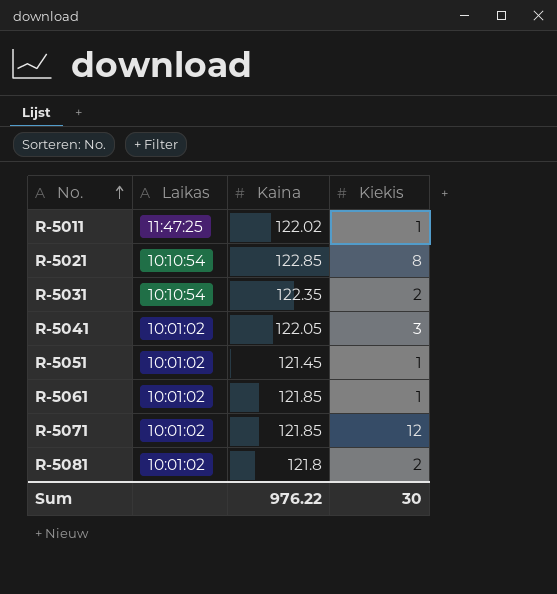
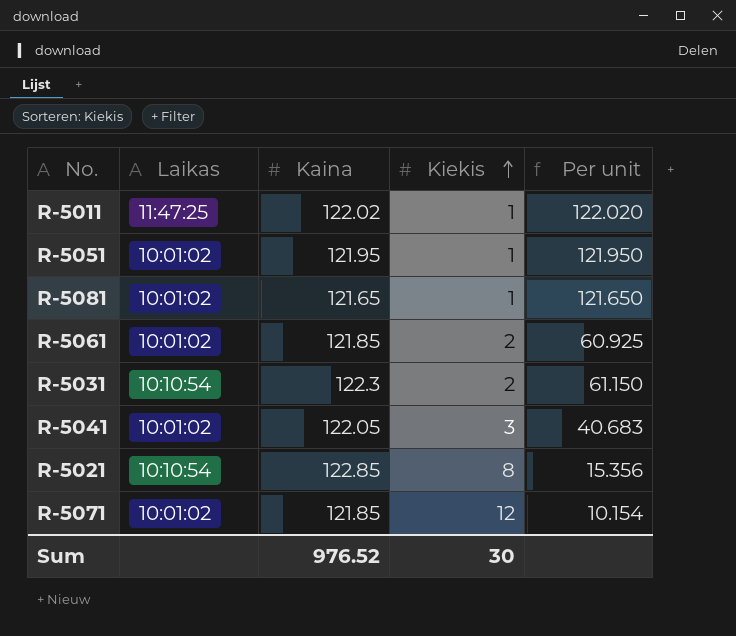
row order: No. ascending -> Kiekis ascending
column Per unit | formula: none -> [Kaina] / [Kiekis]
R-5051 | Kaina: 121.45 -> 121.95
R-5081 | Kaina: 121.8 -> 121.65
R-5081 | Kiekis: 2 -> 1
R-5061 | Kiekis: 1 -> 2
R-5031 | Kaina: 122.35 -> 122.3
Sum | Kaina: 976.22 -> 976.52

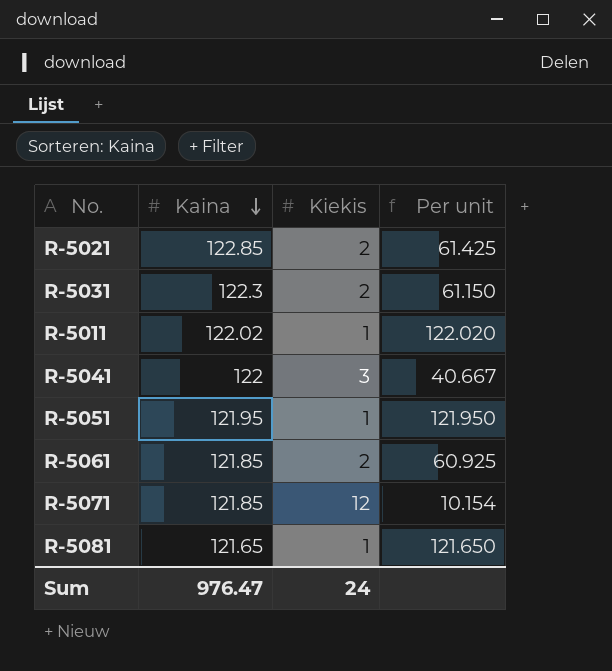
row order: Kiekis ascending -> Kaina descending
column Laikas | position: 2 -> none
R-5021 | Kiekis: 8 -> 2
R-5021 | Per unit: 15.356 -> 61.425
R-5041 | Kaina: 122.05 -> 122
R-5041 | Per unit: 40.683 -> 40.667
Sum | Kaina: 976.52 -> 976.47
Sum | Kiekis: 30 -> 24

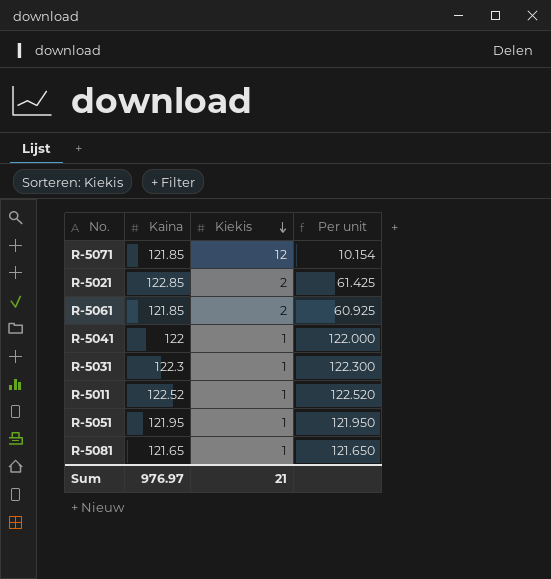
row order: Kaina descending -> Kiekis descending
R-5041 | Kiekis: 3 -> 1
R-5041 | Per unit: 40.667 -> 122.000
R-5031 | Kiekis: 2 -> 1
R-5031 | Per unit: 61.150 -> 122.300
R-5011 | Kaina: 122.02 -> 122.52
R-5011 | Per unit: 122.020 -> 122.520
Sum | Kaina: 976.47 -> 976.97
Sum | Kiekis: 24 -> 21

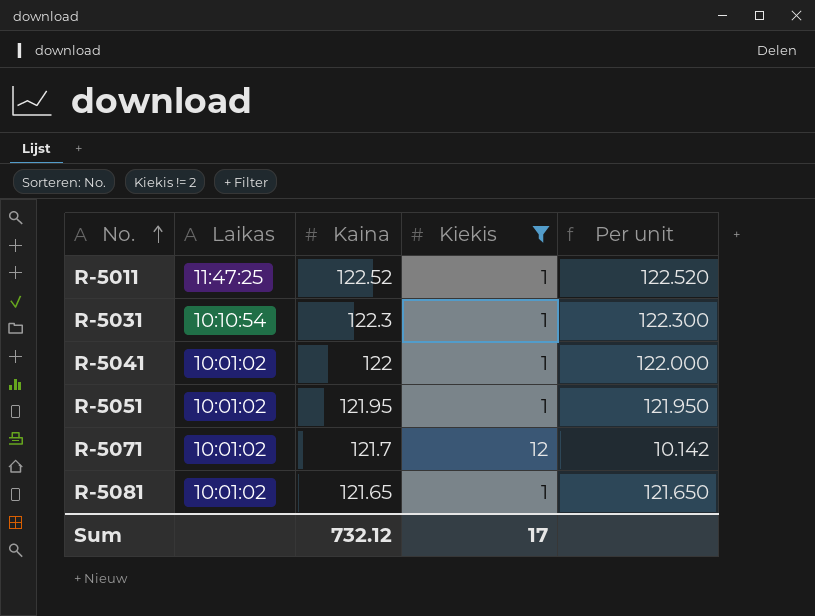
filter: none -> Kiekis != 2
row order: Kiekis descending -> No. ascending
column Laikas | position: none -> 2
R-5071 | Kaina: 121.85 -> 121.7
R-5071 | Per unit: 10.154 -> 10.142
Sum | Kaina: 976.97 -> 732.12
Sum | Kiekis: 21 -> 17

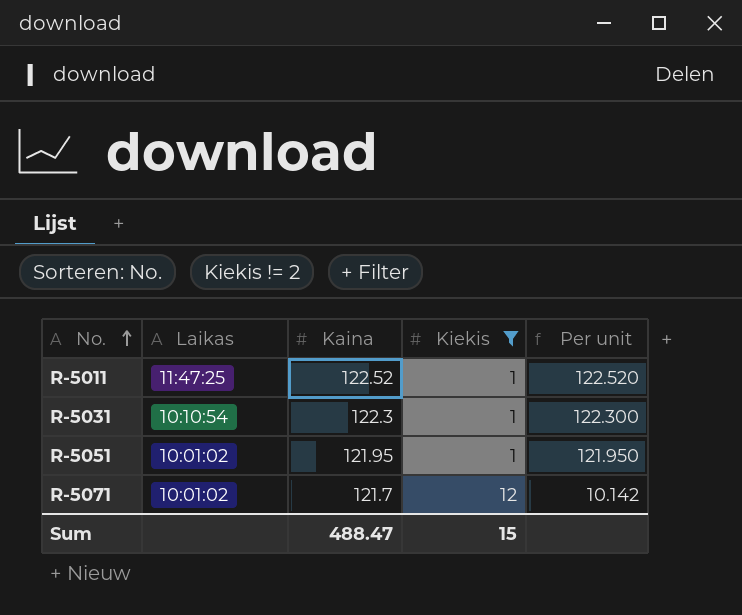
row R-5041: 10:01:02 | 122 | 1 | 122.000 -> none
row R-5081: 10:01:02 | 121.65 | 1 | 121.650 -> none
Sum | Kaina: 732.12 -> 488.47
Sum | Kiekis: 17 -> 15

